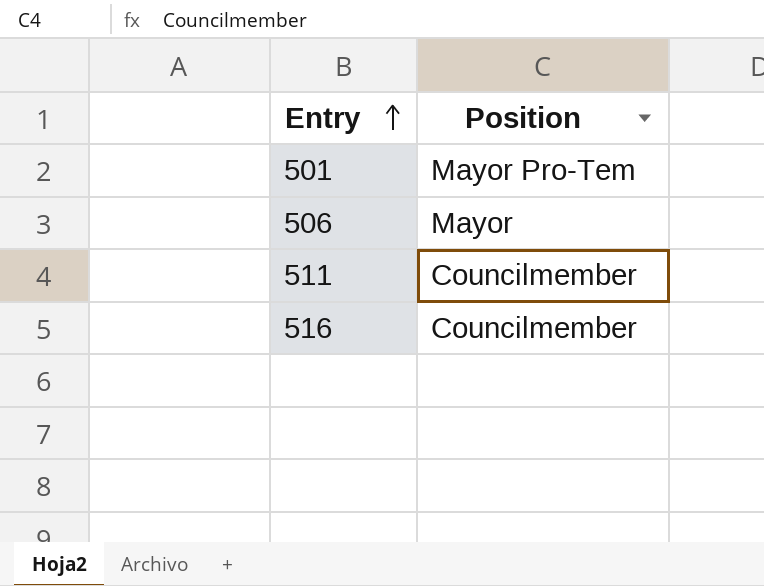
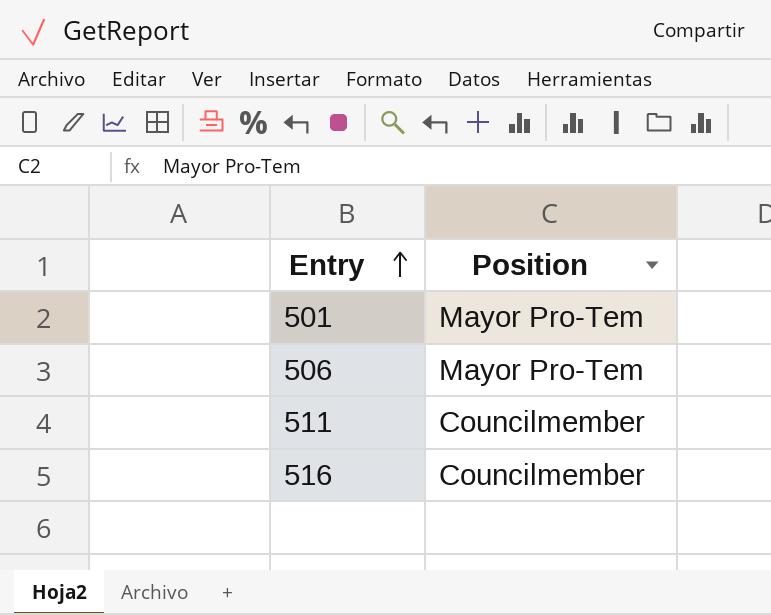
506 | Position: Mayor -> Mayor Pro-Tem

